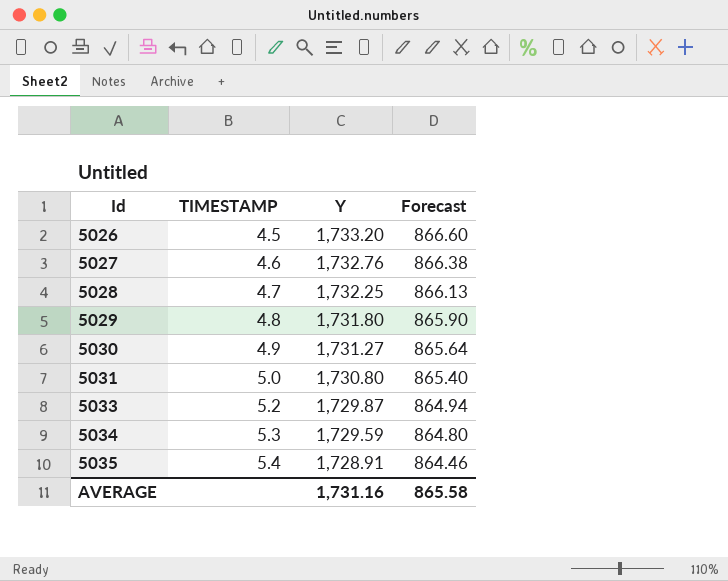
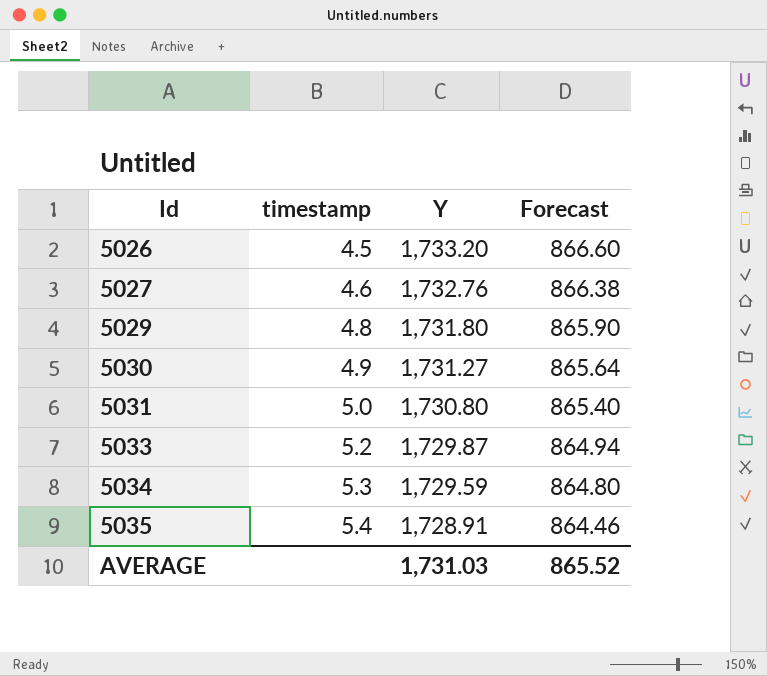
column name: TIMESTAMP -> timestamp
row 5028: 4.7 | 1,732.25 | 866.13 -> none
AVERAGE | Y: 1,731.16 -> 1,731.03
AVERAGE | Forecast: 865.58 -> 865.52

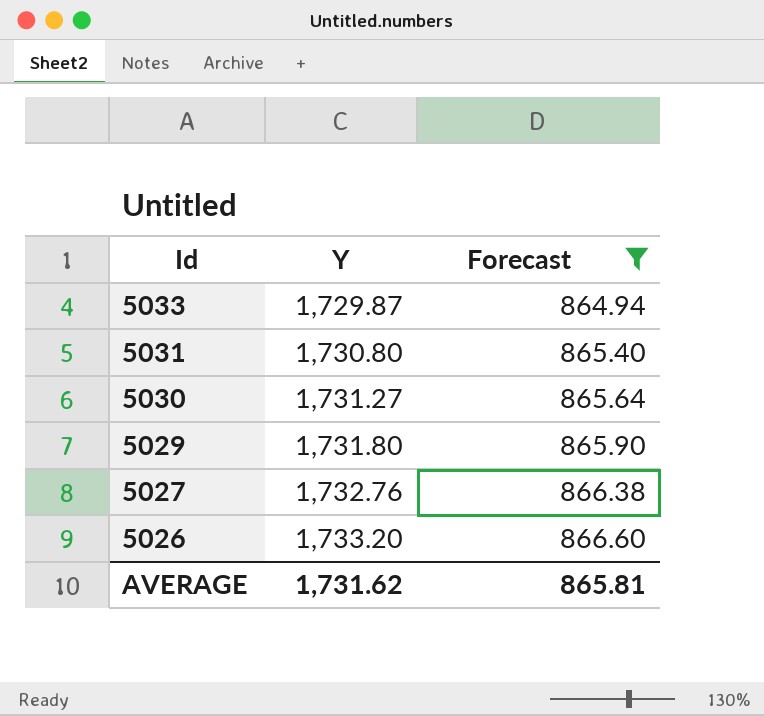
filter: none -> Forecast >= 864.94
row order: Id ascending -> Id descending
column timestamp | position: 2 -> none
AVERAGE | Y: 1,731.03 -> 1,731.62
AVERAGE | Forecast: 865.52 -> 865.81

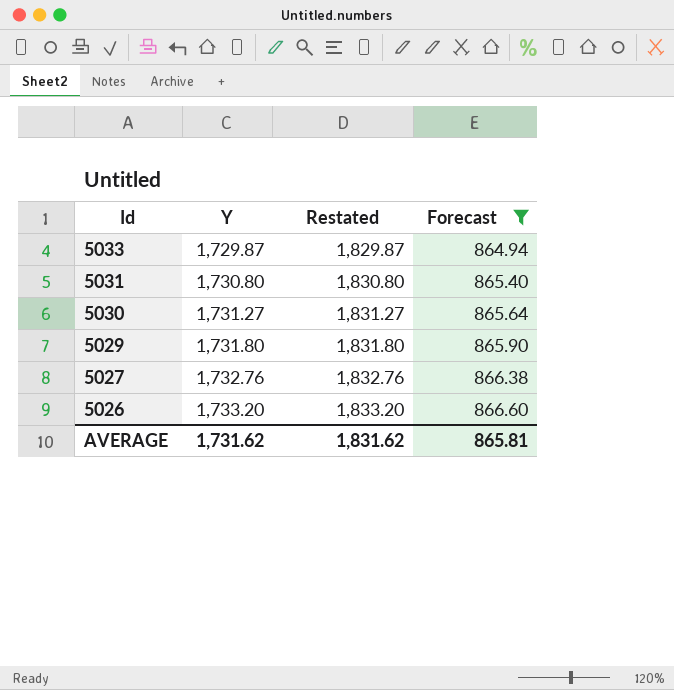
column Restated | formula: none -> [Y] + 100

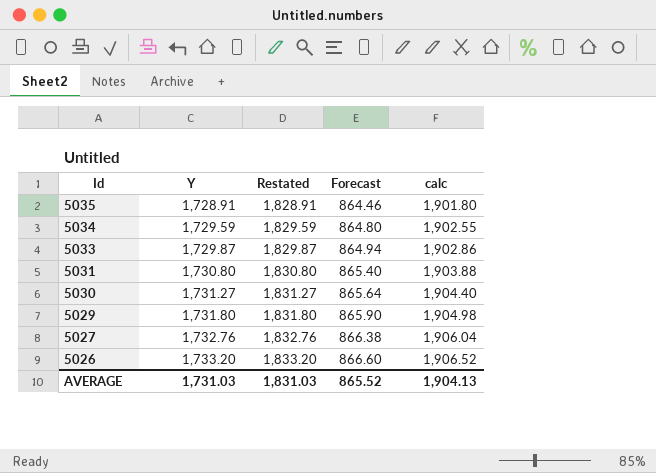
filter: Forecast >= 864.94 -> none
column calc | formula: none -> [Y] * 1.1
AVERAGE | Y: 1,731.62 -> 1,731.03
AVERAGE | Restated: 1,831.62 -> 1,831.03
AVERAGE | Forecast: 865.81 -> 865.52

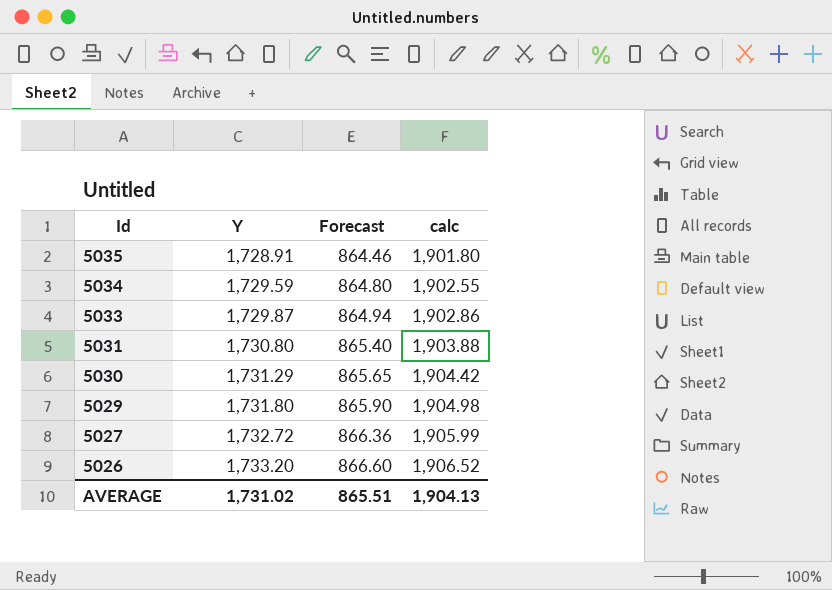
column Restated | formula: [Y] + 100 -> none
5030 | Y: 1,731.27 -> 1,731.29
5030 | Forecast: 865.64 -> 865.65
5030 | calc: 1,904.40 -> 1,904.42
5027 | Y: 1,732.76 -> 1,732.72
5027 | Forecast: 866.38 -> 866.36
5027 | calc: 1,906.04 -> 1,905.99
AVERAGE | Y: 1,731.03 -> 1,731.02
AVERAGE | Forecast: 865.52 -> 865.51

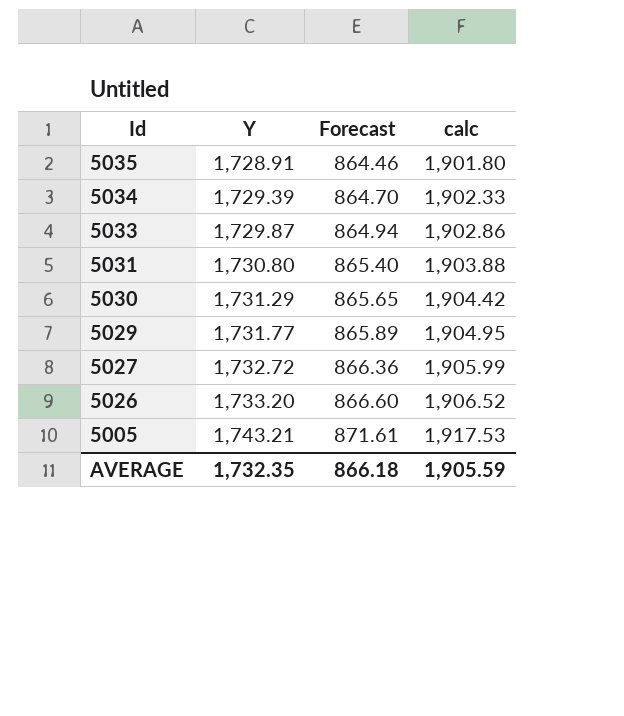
5034 | Y: 1,729.59 -> 1,729.39
5034 | Forecast: 864.80 -> 864.70
5034 | calc: 1,902.55 -> 1,902.33
5029 | Y: 1,731.80 -> 1,731.77
5029 | Forecast: 865.90 -> 865.89
5029 | calc: 1,904.98 -> 1,904.95
row 5005: none -> 1,743.21 | 871.61 | 1,917.53
AVERAGE | Y: 1,731.02 -> 1,732.35
AVERAGE | Forecast: 865.51 -> 866.18
AVERAGE | calc: 1,904.13 -> 1,905.59

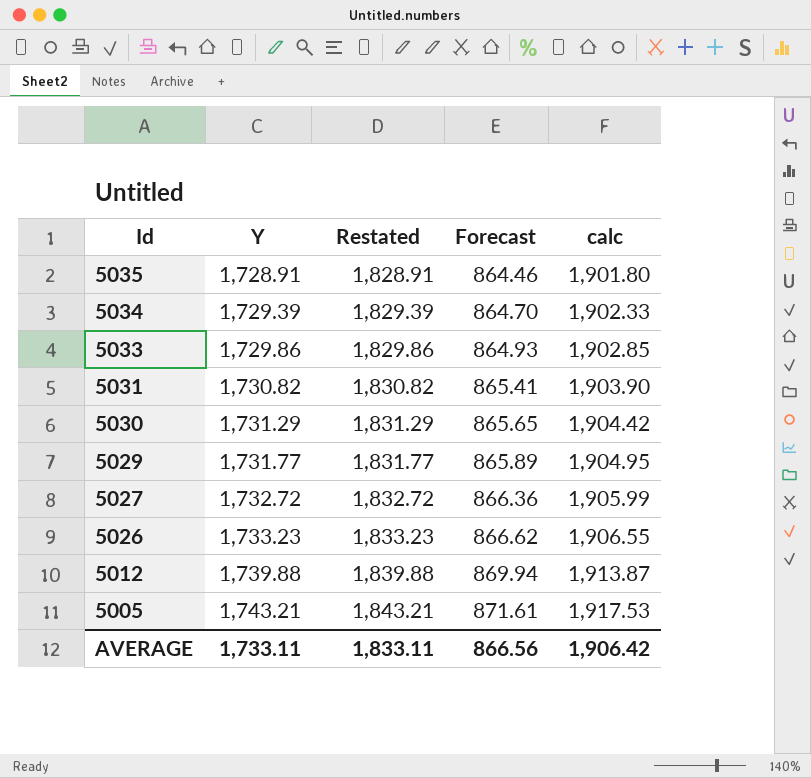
column Restated | formula: none -> [Y] + 100
5033 | Y: 1,729.87 -> 1,729.86
5033 | Forecast: 864.94 -> 864.93
5033 | calc: 1,902.86 -> 1,902.85
5031 | Y: 1,730.80 -> 1,730.82
5031 | Forecast: 865.40 -> 865.41
5031 | calc: 1,903.88 -> 1,903.90
5026 | Y: 1,733.20 -> 1,733.23
5026 | Forecast: 866.60 -> 866.62
5026 | calc: 1,906.52 -> 1,906.55
row 5012: none -> 1,739.88 | 1,839.88 | 869.94 | 1,913.87
AVERAGE | Y: 1,732.35 -> 1,733.11
AVERAGE | Forecast: 866.18 -> 866.56
AVERAGE | calc: 1,905.59 -> 1,906.42

